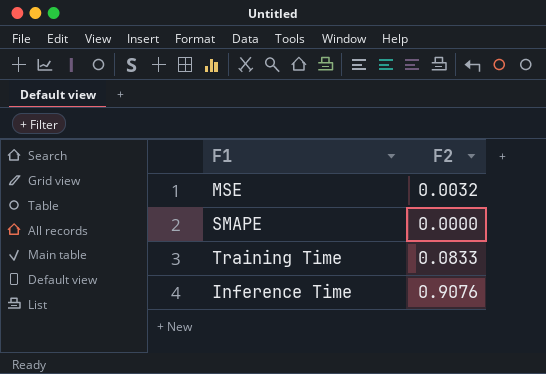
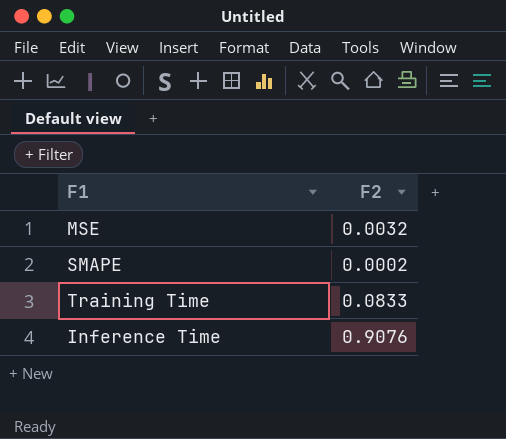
SMAPE | F2: 0.0000 -> 0.0002

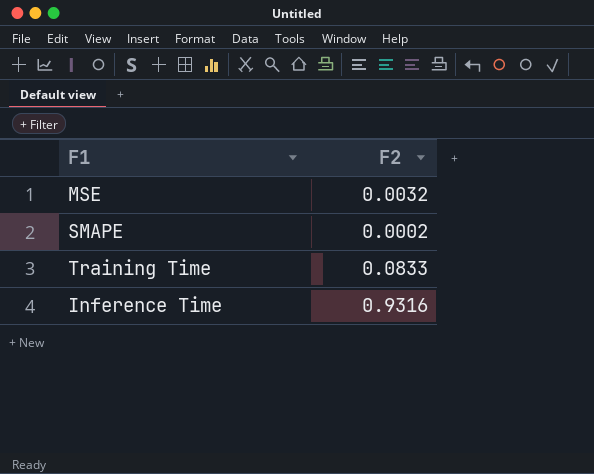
Inference Time | F2: 0.9076 -> 0.9316

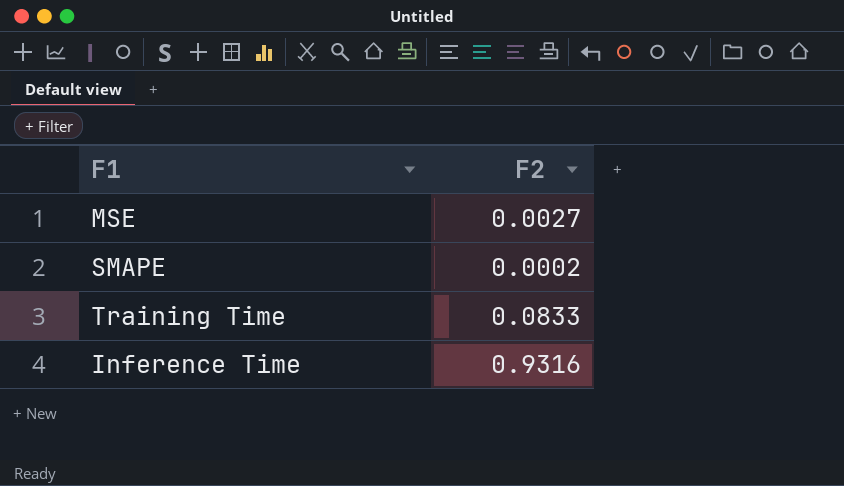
MSE | F2: 0.0032 -> 0.0027

